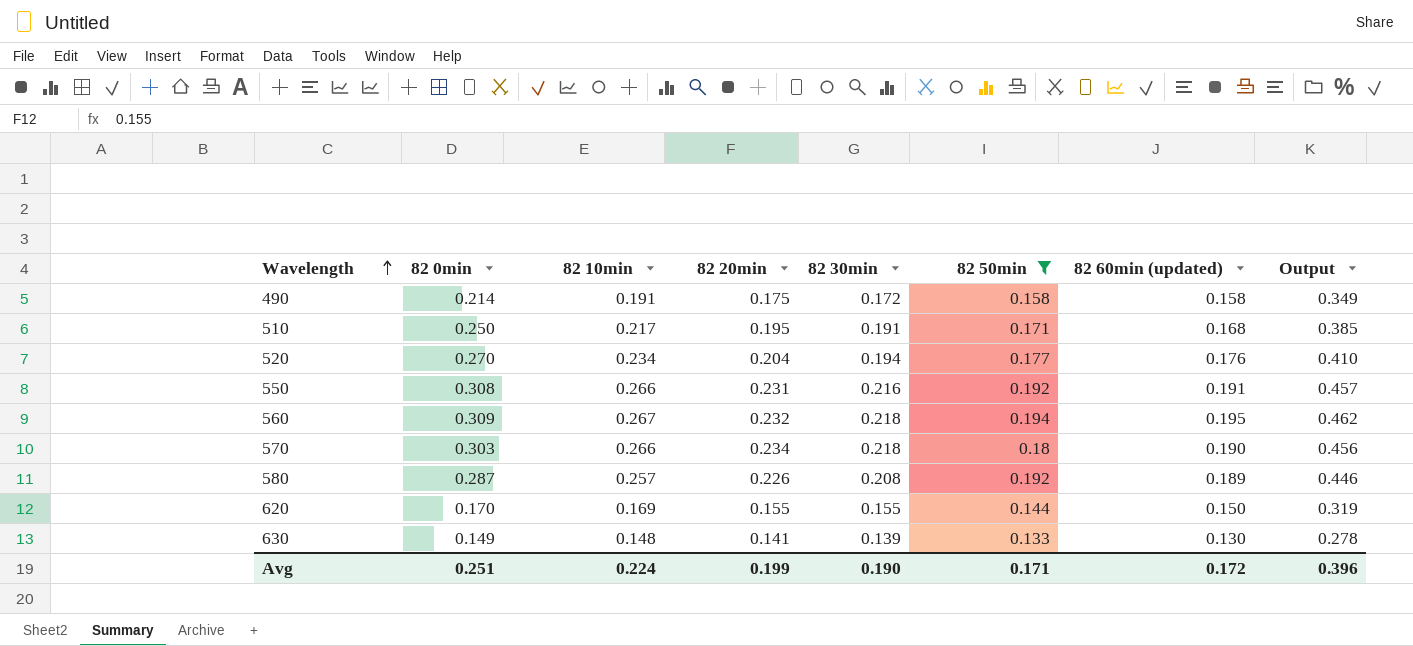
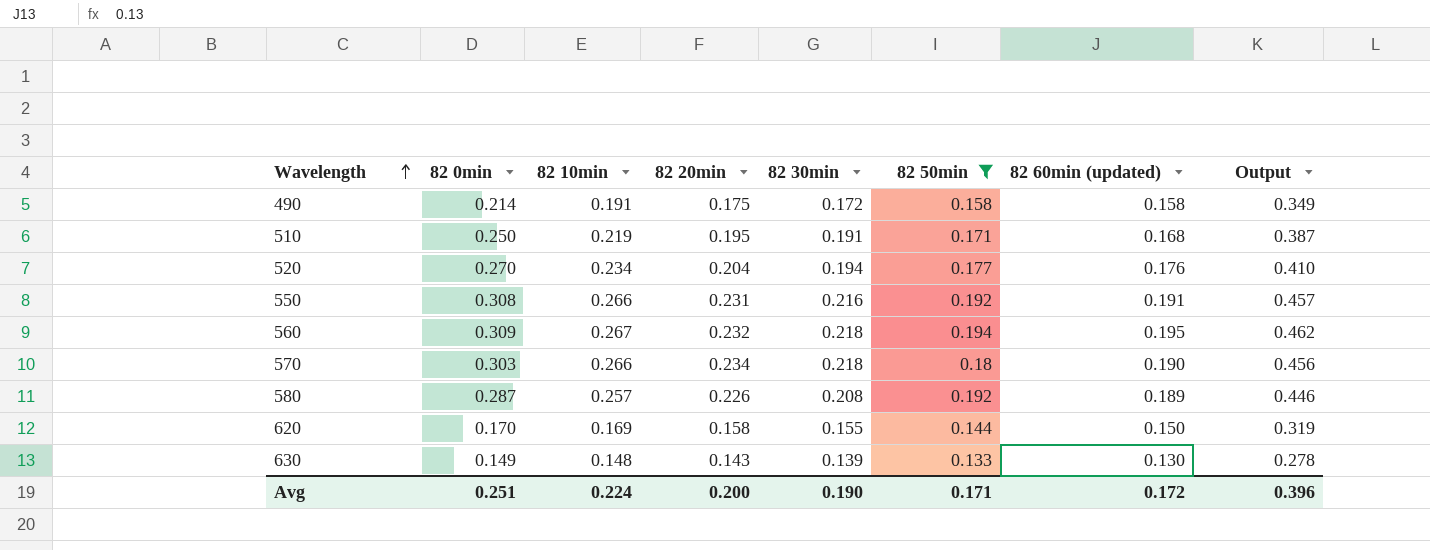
510 | 82 10min: 0.217 -> 0.219
510 | Output: 0.385 -> 0.387
620 | 82 20min: 0.155 -> 0.158
630 | 82 20min: 0.141 -> 0.143
Avg | 82 20min: 0.199 -> 0.200

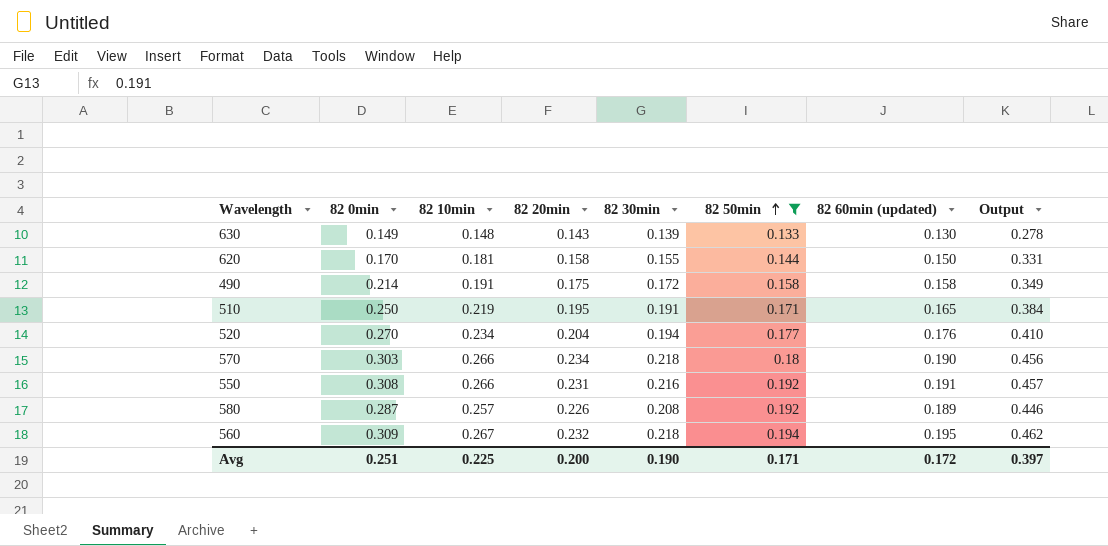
row order: Wavelength ascending -> 82 50min ascending
620 | 82 10min: 0.169 -> 0.181
620 | Output: 0.319 -> 0.331
510 | 82 60min (updated): 0.168 -> 0.165
510 | Output: 0.387 -> 0.384
Avg | 82 10min: 0.224 -> 0.225
Avg | Output: 0.396 -> 0.397

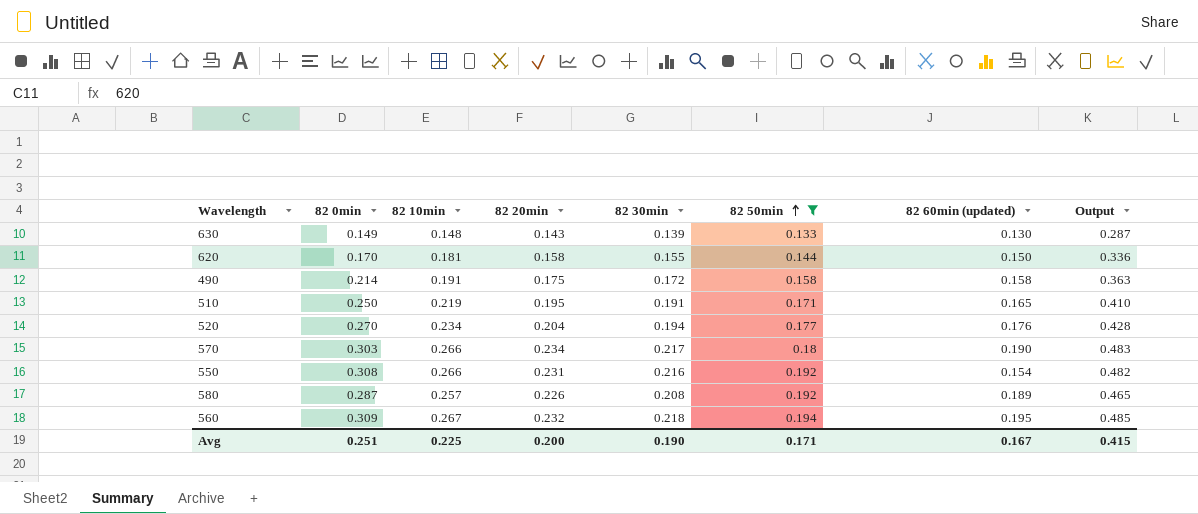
column Output | formula: [82 10min] + [82 60min (updated)] -> [82 10min] + [82 30min]
570 | 82 30min: 0.218 -> 0.217
550 | 82 60min (updated): 0.191 -> 0.154
Avg | 82 60min (updated): 0.172 -> 0.167
Avg | Output: 0.397 -> 0.415

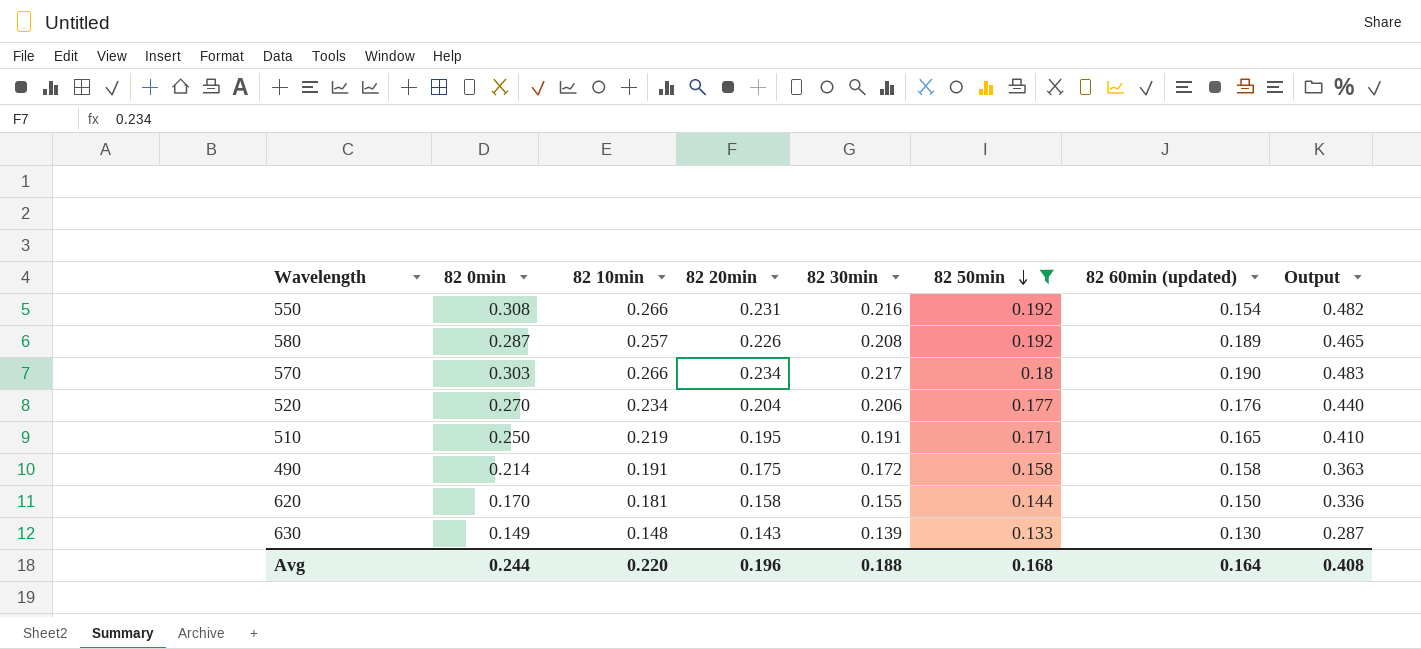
row order: 82 50min ascending -> 82 50min descending
row 560: 0.309 | 0.267 | 0.232 | 0.218 | 0.194 | 0.195 | 0.485 -> none
520 | 82 30min: 0.194 -> 0.206
520 | Output: 0.428 -> 0.440
Avg | 82 0min: 0.251 -> 0.244
Avg | 82 10min: 0.225 -> 0.220
Avg | 82 20min: 0.200 -> 0.196
Avg | 82 30min: 0.190 -> 0.188
Avg | 82 50min: 0.171 -> 0.168
Avg | 82 60min (updated): 0.167 -> 0.164
Avg | Output: 0.415 -> 0.408

